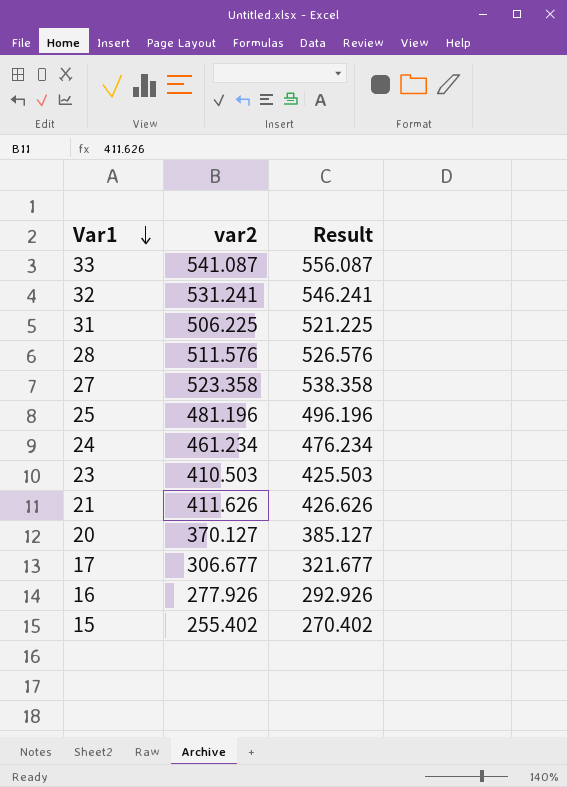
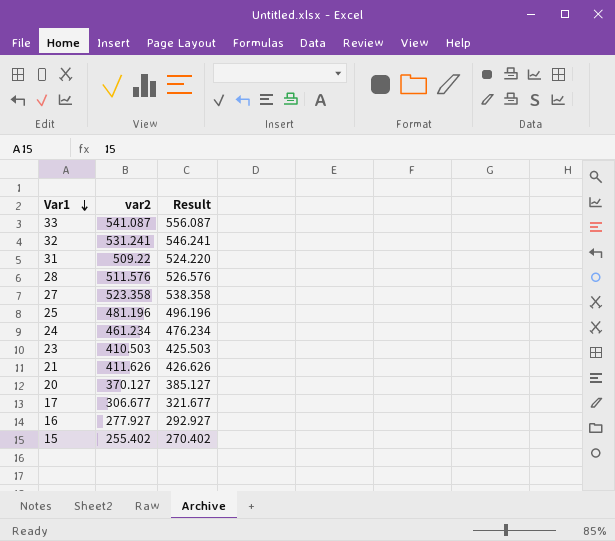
31 | var2: 506.225 -> 509.22
31 | Result: 521.225 -> 524.220
16 | var2: 277.926 -> 277.927
16 | Result: 292.926 -> 292.927

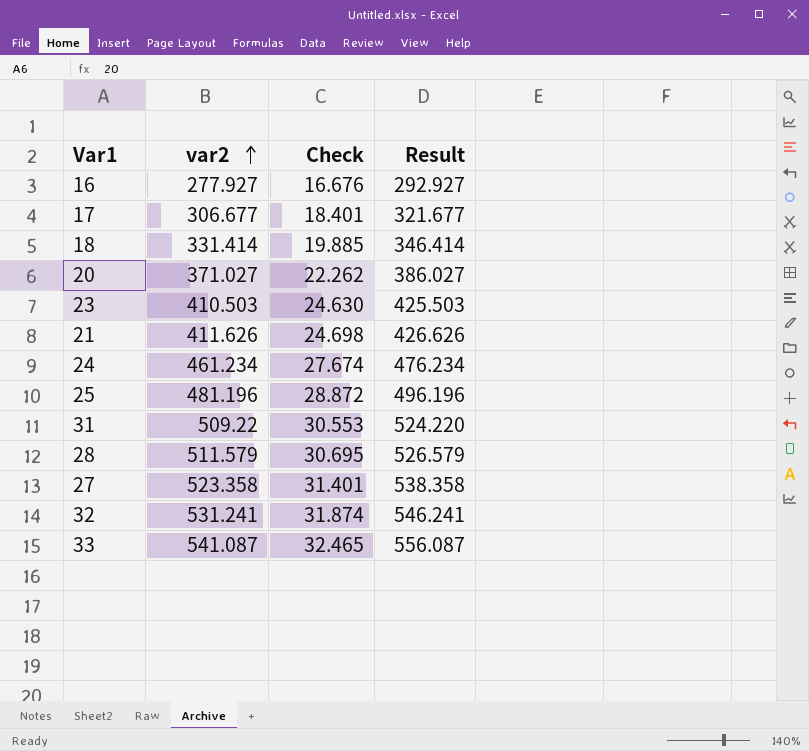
row order: Var1 descending -> var2 ascending
column Check | formula: none -> [var2] * 0.06
row 15: 255.402 | 270.402 -> none
row 18: none -> 331.414 | 19.885 | 346.414
20 | var2: 370.127 -> 371.027
20 | Result: 385.127 -> 386.027
28 | var2: 511.576 -> 511.579
28 | Result: 526.576 -> 526.579

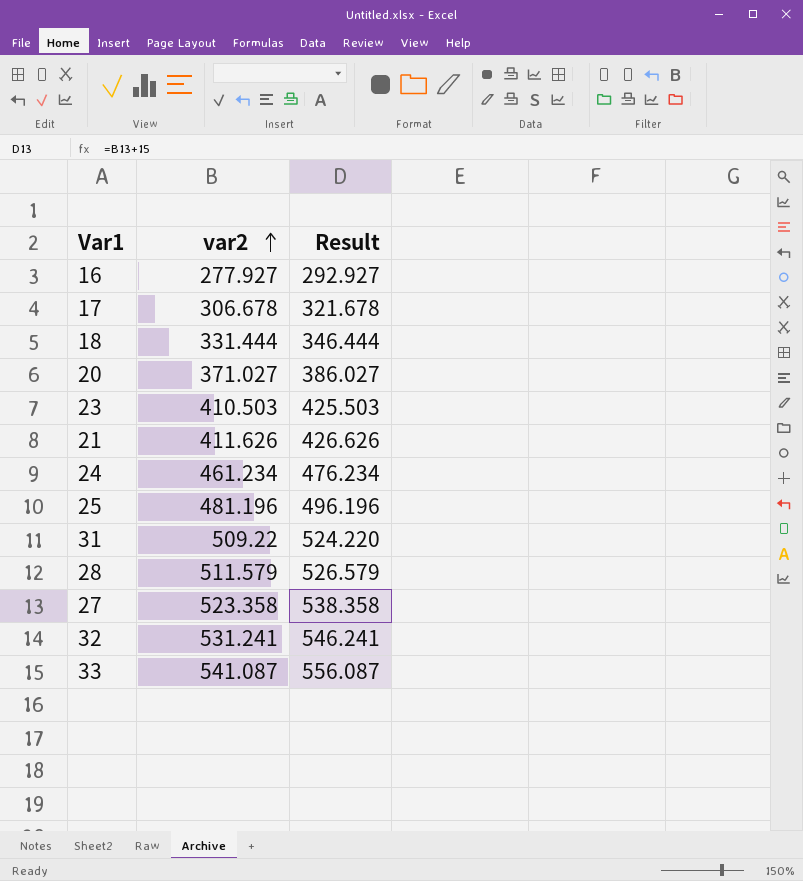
column Check | formula: [var2] * 0.06 -> none
17 | var2: 306.677 -> 306.678
17 | Result: 321.677 -> 321.678
18 | var2: 331.414 -> 331.444
18 | Result: 346.414 -> 346.444

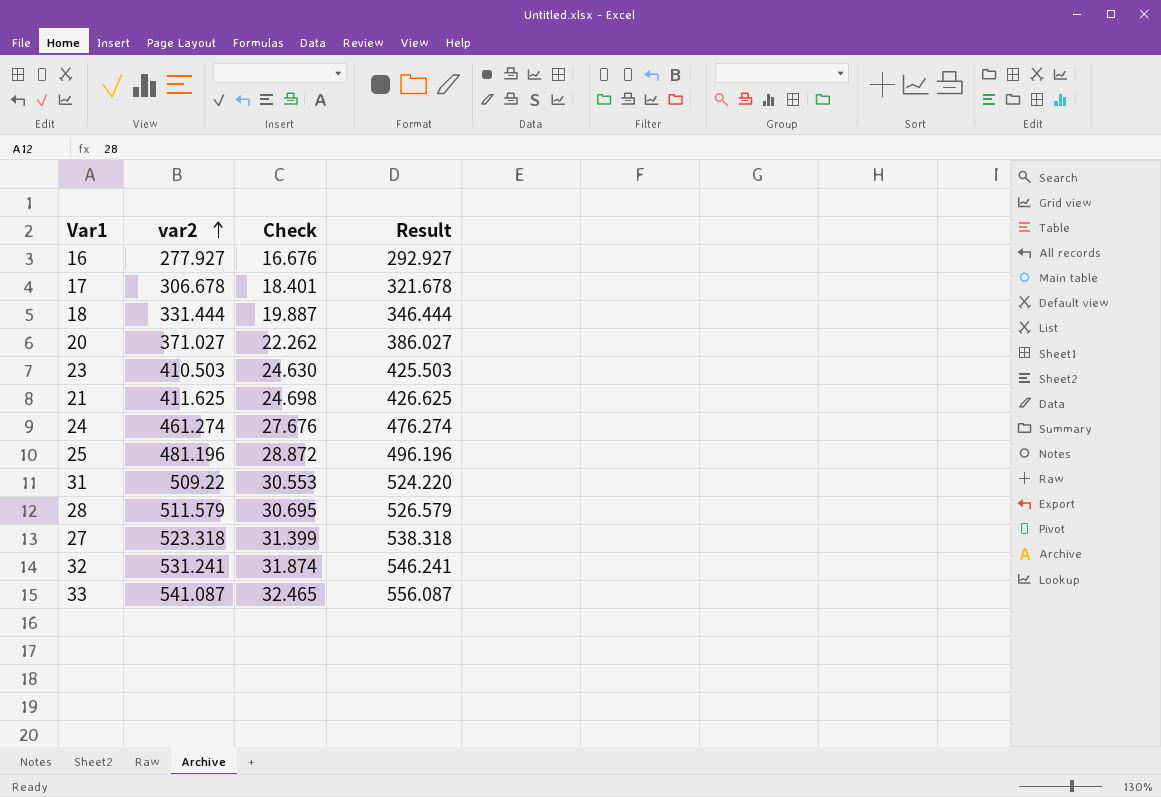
column Check | formula: none -> [var2] * 0.06
21 | var2: 411.626 -> 411.625
21 | Result: 426.626 -> 426.625
24 | var2: 461.234 -> 461.274
24 | Result: 476.234 -> 476.274
27 | var2: 523.358 -> 523.318
27 | Result: 538.358 -> 538.318

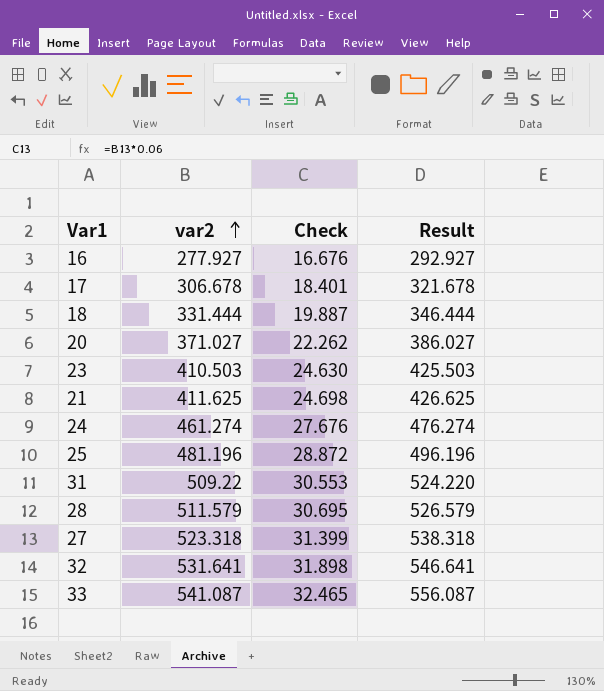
32 | var2: 531.241 -> 531.641
32 | Check: 31.874 -> 31.898
32 | Result: 546.241 -> 546.641

